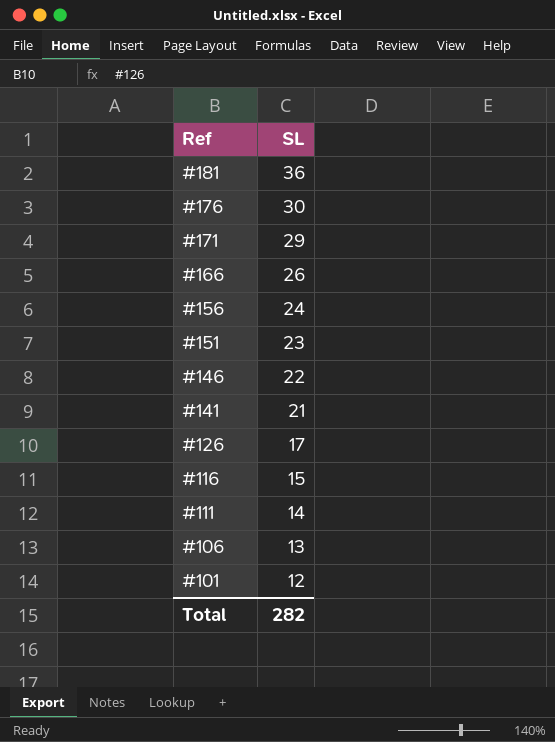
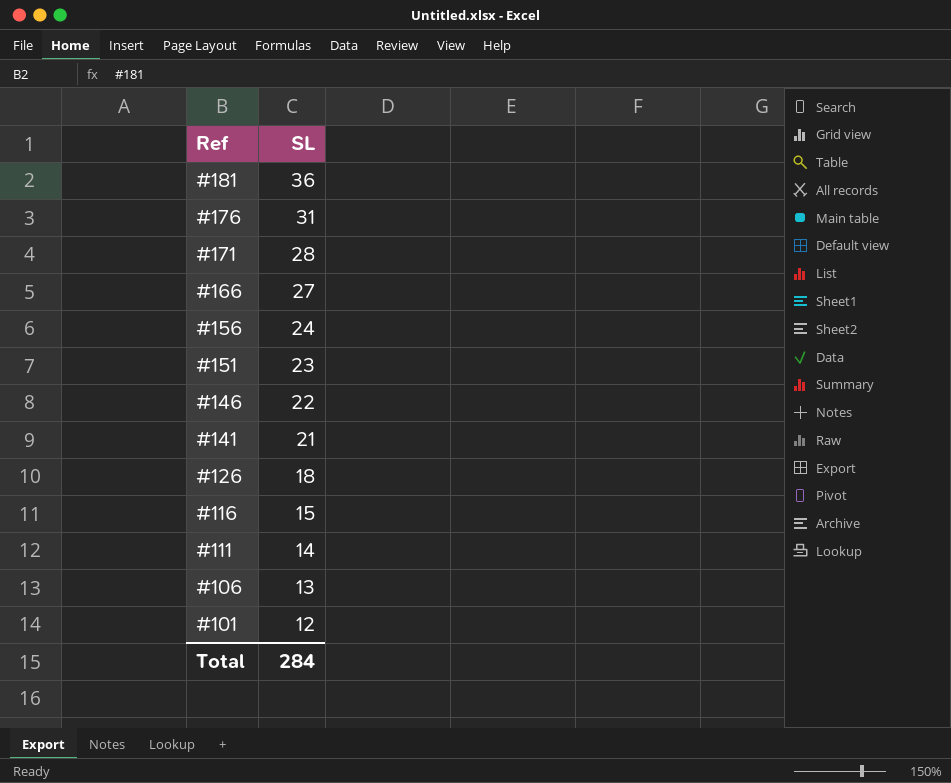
#176 | SL: 30 -> 31
#171 | SL: 29 -> 28
#166 | SL: 26 -> 27
#126 | SL: 17 -> 18
Total | SL: 282 -> 284

